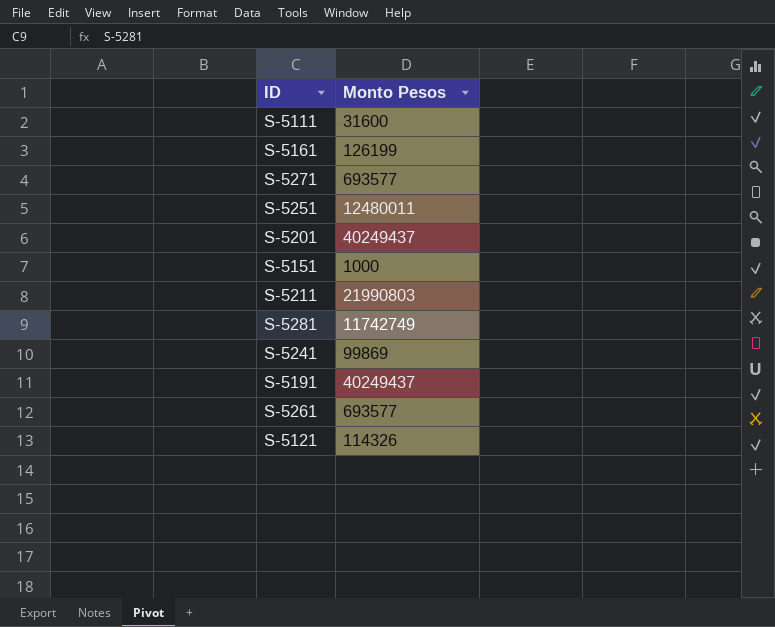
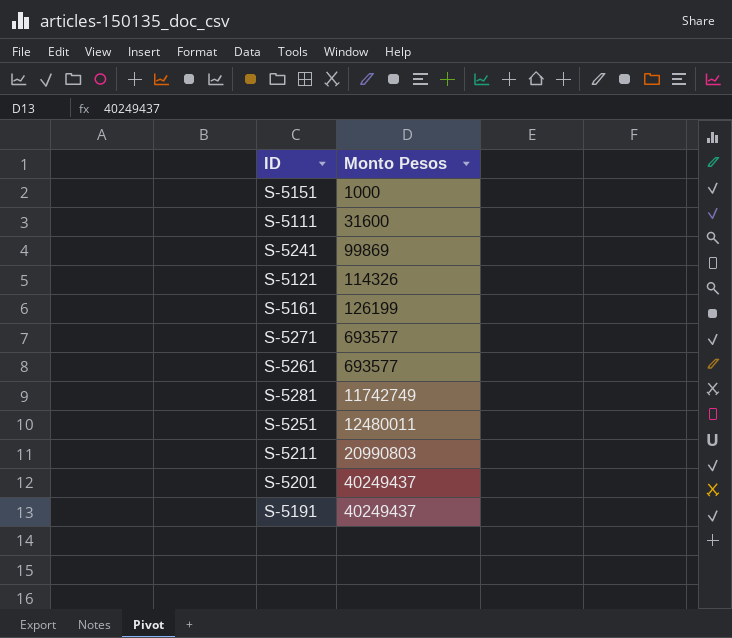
row order: none -> Monto Pesos ascending
S-5211 | Monto Pesos: 21990803 -> 20990803

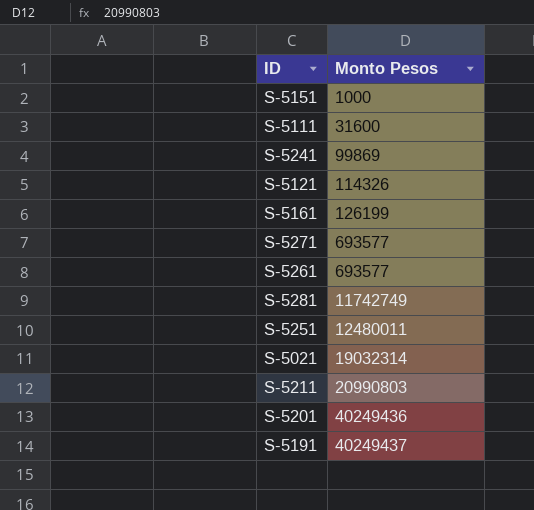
row S-5021: none -> 19032314
S-5201 | Monto Pesos: 40249437 -> 40249436

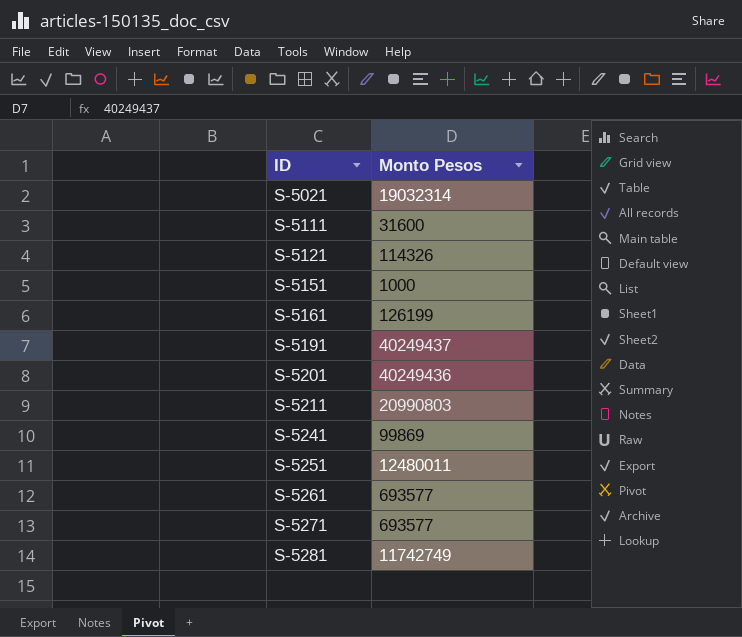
row order: Monto Pesos ascending -> ID ascending

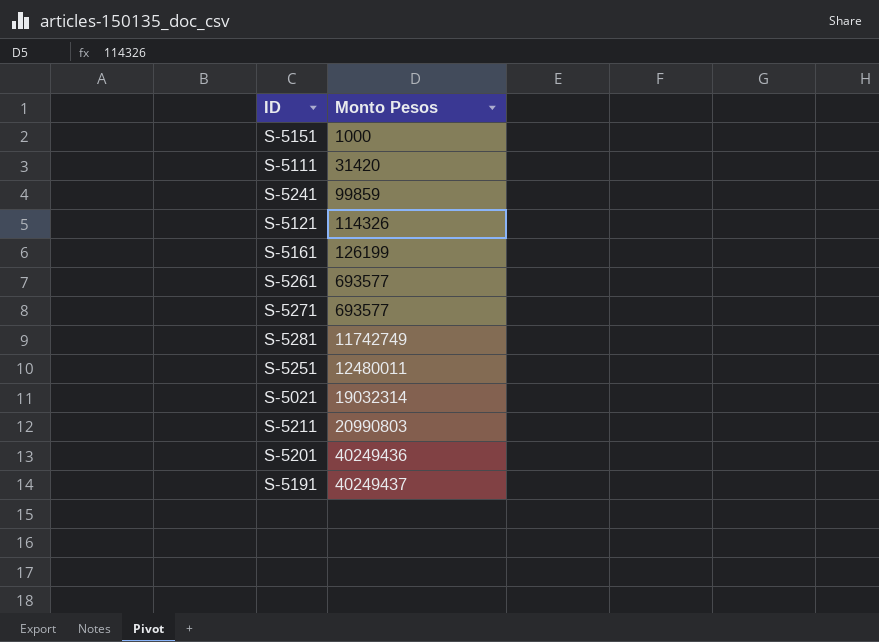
row order: ID ascending -> Monto Pesos ascending
S-5111 | Monto Pesos: 31600 -> 31420
S-5241 | Monto Pesos: 99869 -> 99859

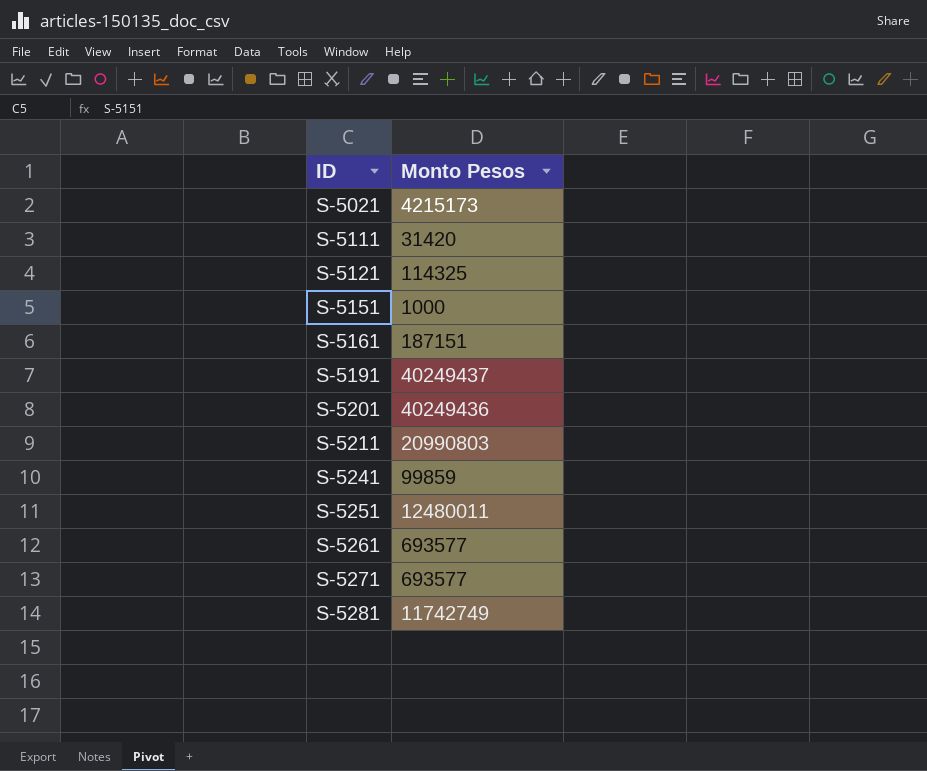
row order: Monto Pesos ascending -> ID ascending
S-5021 | Monto Pesos: 19032314 -> 4215173
S-5121 | Monto Pesos: 114326 -> 114325
S-5161 | Monto Pesos: 126199 -> 187151

